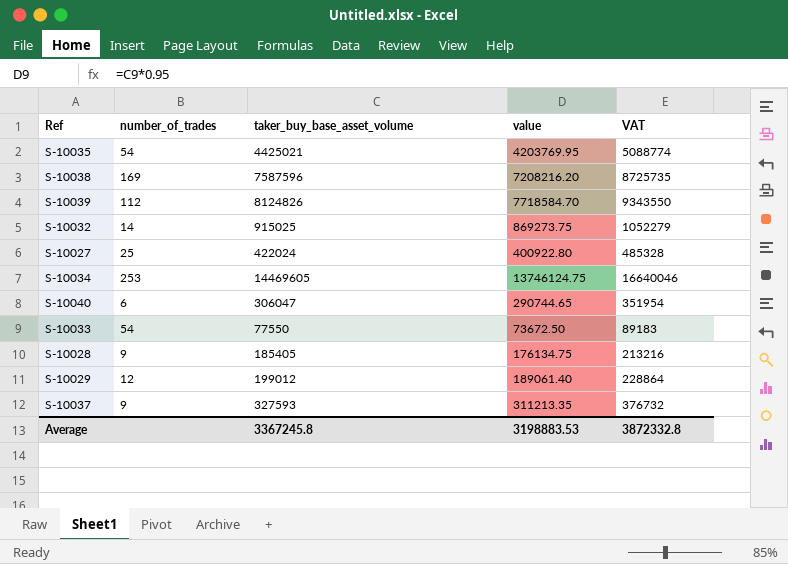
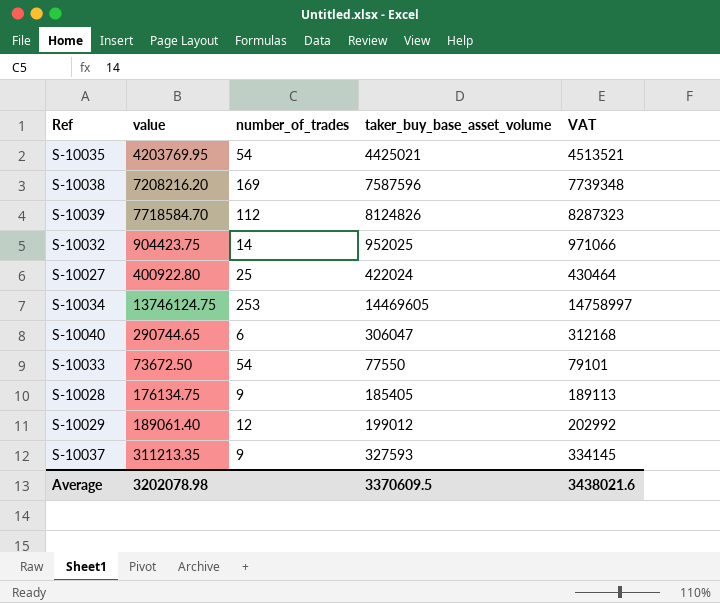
column value | position: 4 -> 2
column VAT | formula: [taker_buy_base_asset_volume] * 1.15 -> [taker_buy_base_asset_volume] * 1.02
S-10032 | value: 869273.75 -> 904423.75
S-10032 | taker_buy_base_asset_volume: 915025 -> 952025
Average | value: 3198883.53 -> 3202078.98
Average | taker_buy_base_asset_volume: 3367245.8 -> 3370609.5
Average | VAT: 3872332.8 -> 3438021.6

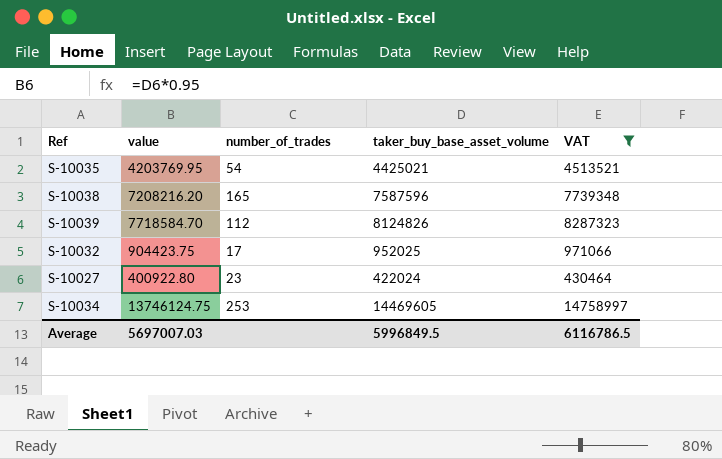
filter: none -> VAT >= 430464
S-10038 | number_of_trades: 169 -> 165
S-10032 | number_of_trades: 14 -> 17
S-10027 | number_of_trades: 25 -> 23
Average | value: 3202078.98 -> 5697007.03
Average | taker_buy_base_asset_volume: 3370609.5 -> 5996849.5
Average | VAT: 3438021.6 -> 6116786.5

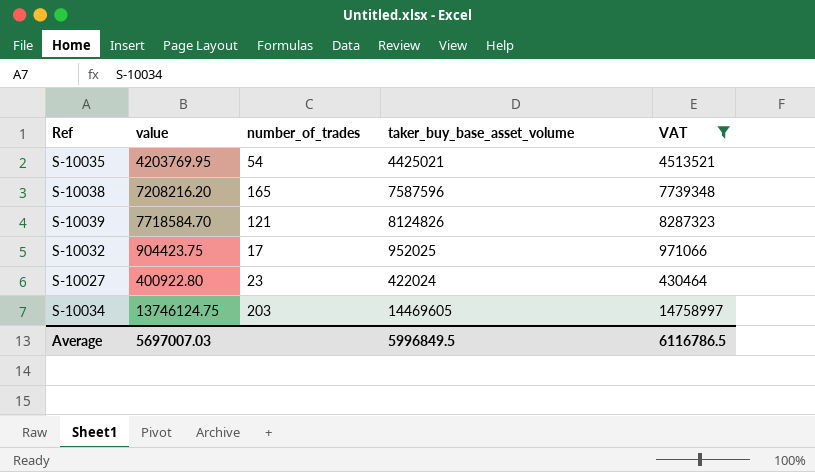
S-10039 | number_of_trades: 112 -> 121
S-10034 | number_of_trades: 253 -> 203

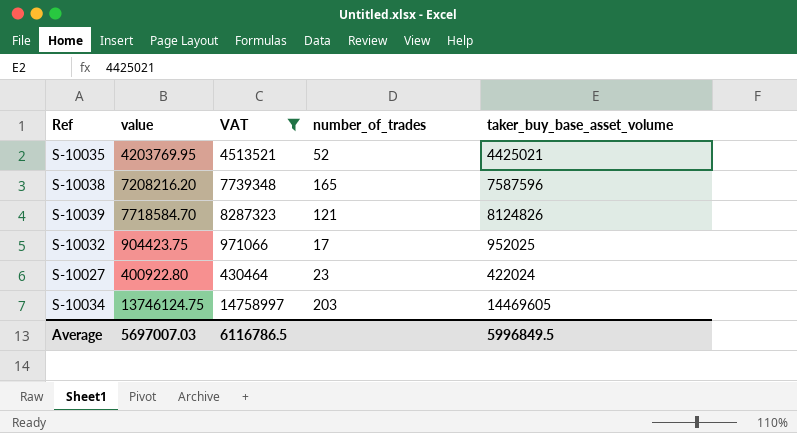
column VAT | position: 5 -> 3
S-10035 | number_of_trades: 54 -> 52

